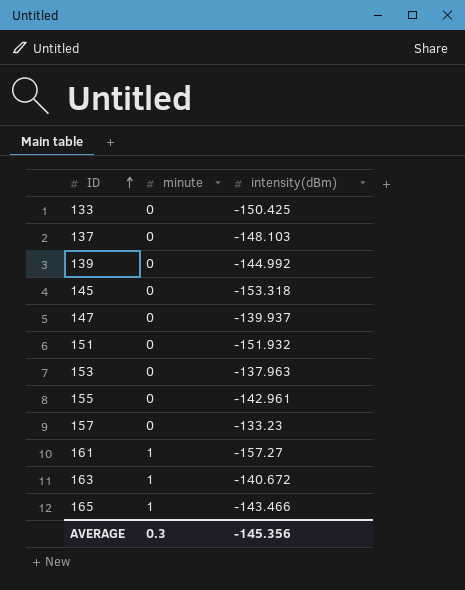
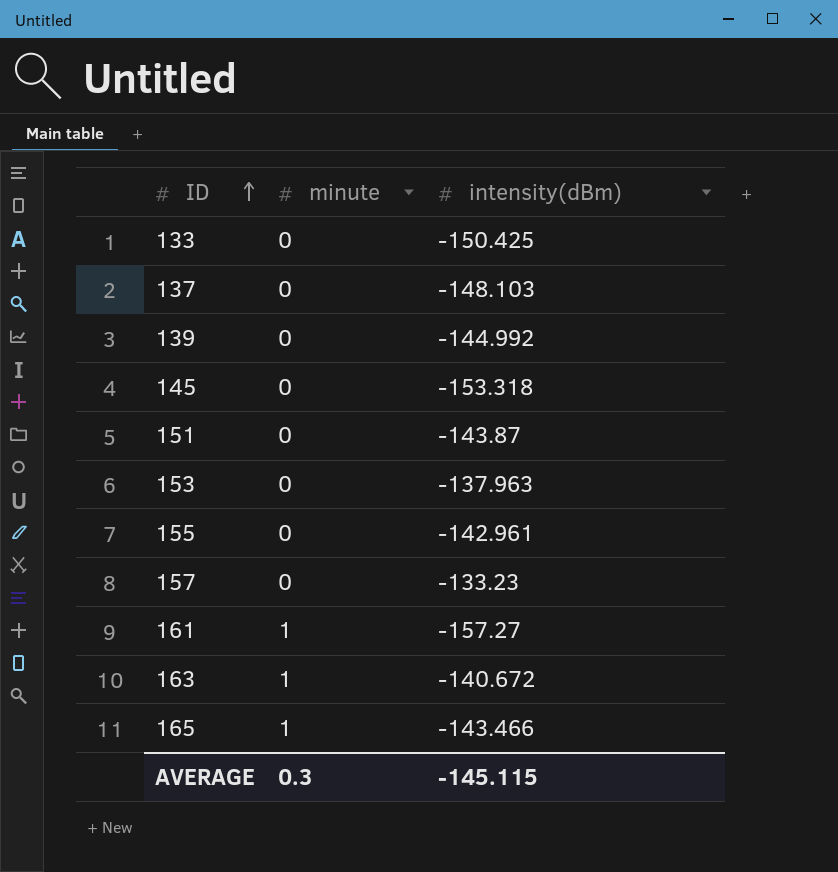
row 147: 0 | -139.937 -> none
151 | intensity(dBm): -151.932 -> -143.87
AVERAGE | intensity(dBm): -145.356 -> -145.115

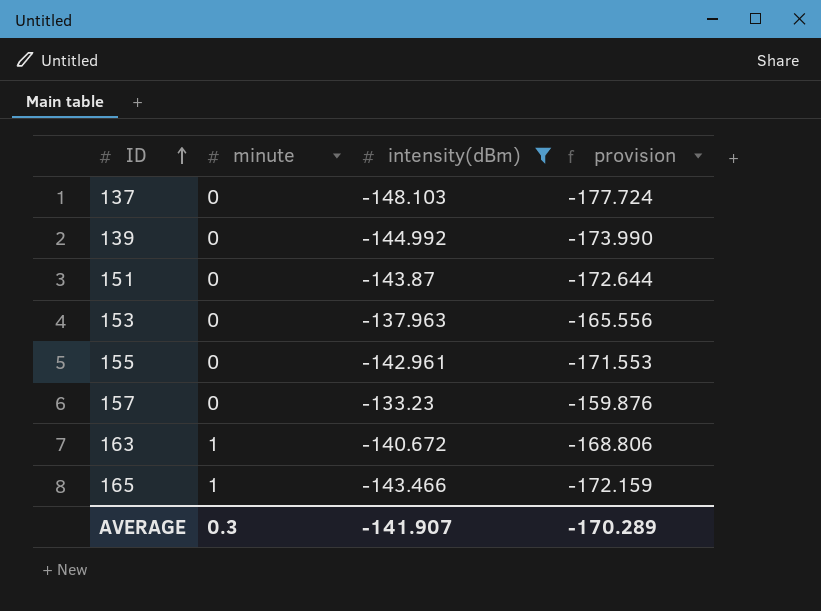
filter: none -> intensity(dBm) >= -148.103
column provision | formula: none -> [intensity(dBm)] * 1.2
AVERAGE | intensity(dBm): -145.115 -> -141.907

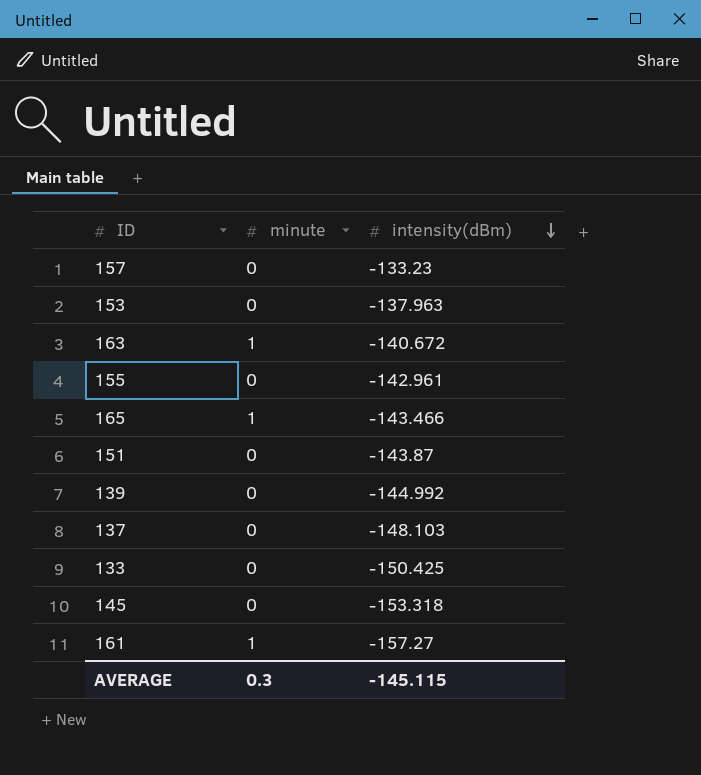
filter: intensity(dBm) >= -148.103 -> none
row order: ID ascending -> intensity(dBm) descending
column provision | formula: [intensity(dBm)] * 1.2 -> none
AVERAGE | intensity(dBm): -141.907 -> -145.115

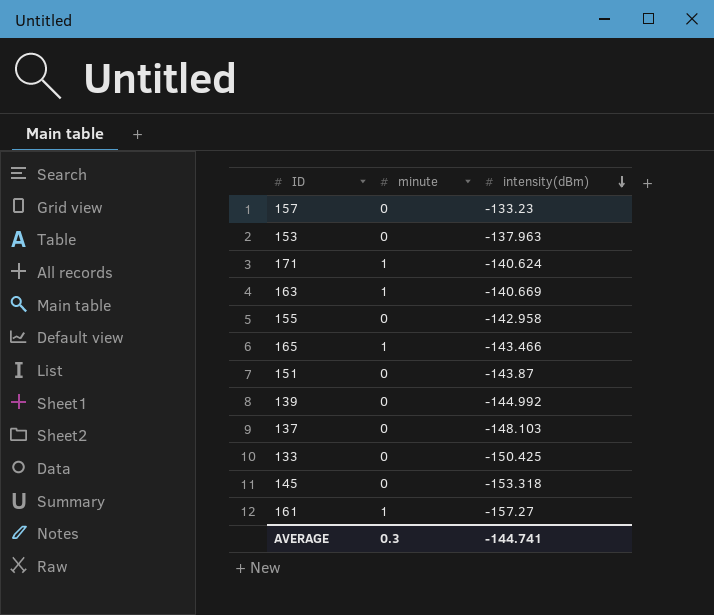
row 171: none -> 1 | -140.624
163 | intensity(dBm): -140.672 -> -140.669
155 | intensity(dBm): -142.961 -> -142.958
AVERAGE | intensity(dBm): -145.115 -> -144.741

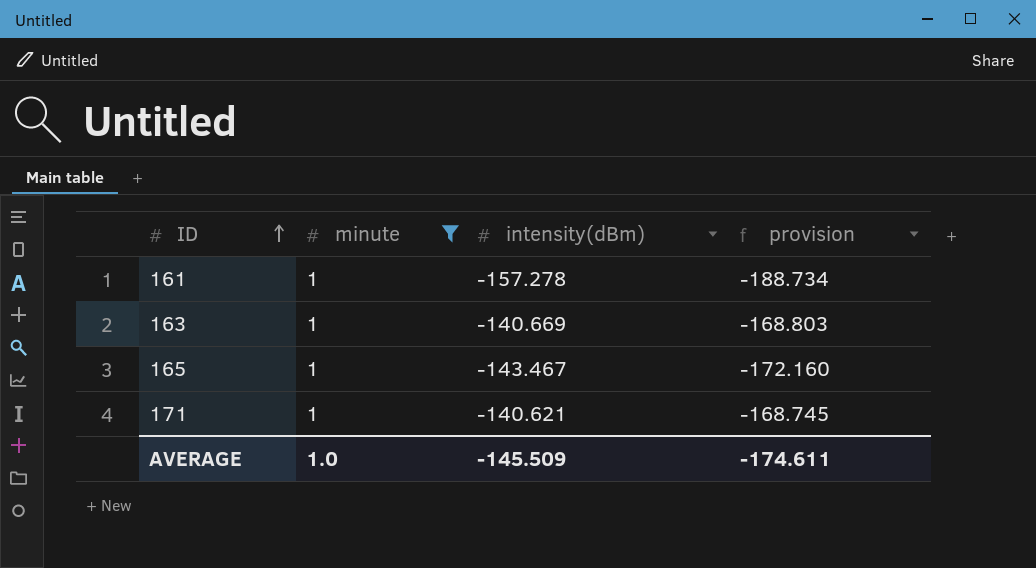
filter: none -> minute = 1
row order: intensity(dBm) descending -> ID ascending
column provision | formula: none -> [intensity(dBm)] * 1.2
161 | intensity(dBm): -157.27 -> -157.278
165 | intensity(dBm): -143.466 -> -143.467
171 | intensity(dBm): -140.624 -> -140.621
AVERAGE | minute: 0.3 -> 1.0
AVERAGE | intensity(dBm): -144.741 -> -145.509

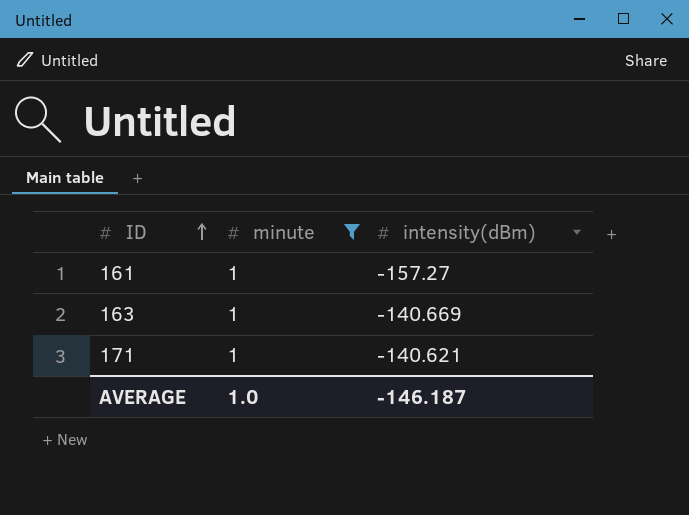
column provision | formula: [intensity(dBm)] * 1.2 -> none
row 165: 1 | -143.467 | -172.160 -> none
161 | intensity(dBm): -157.278 -> -157.27
AVERAGE | intensity(dBm): -145.509 -> -146.187

